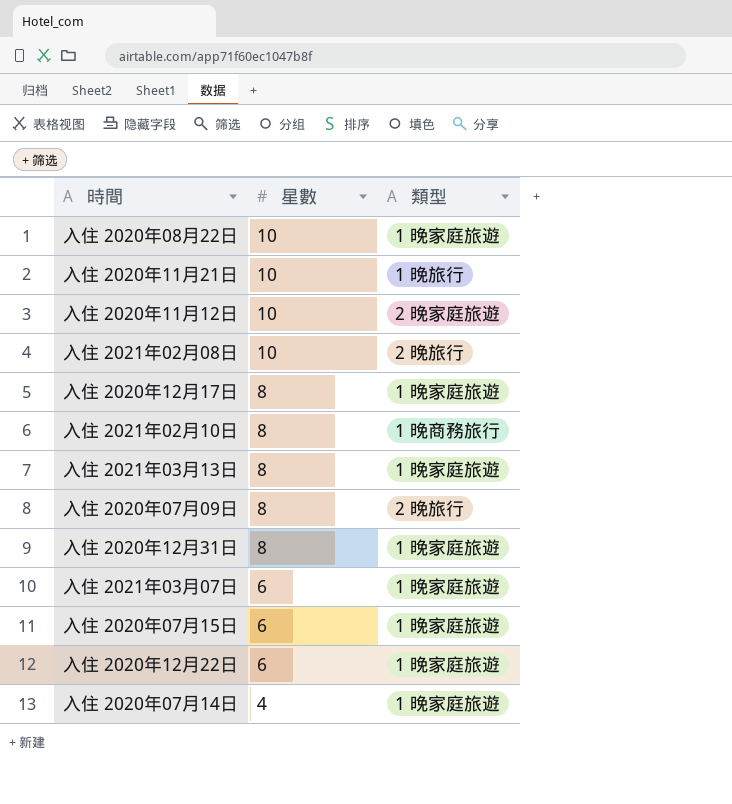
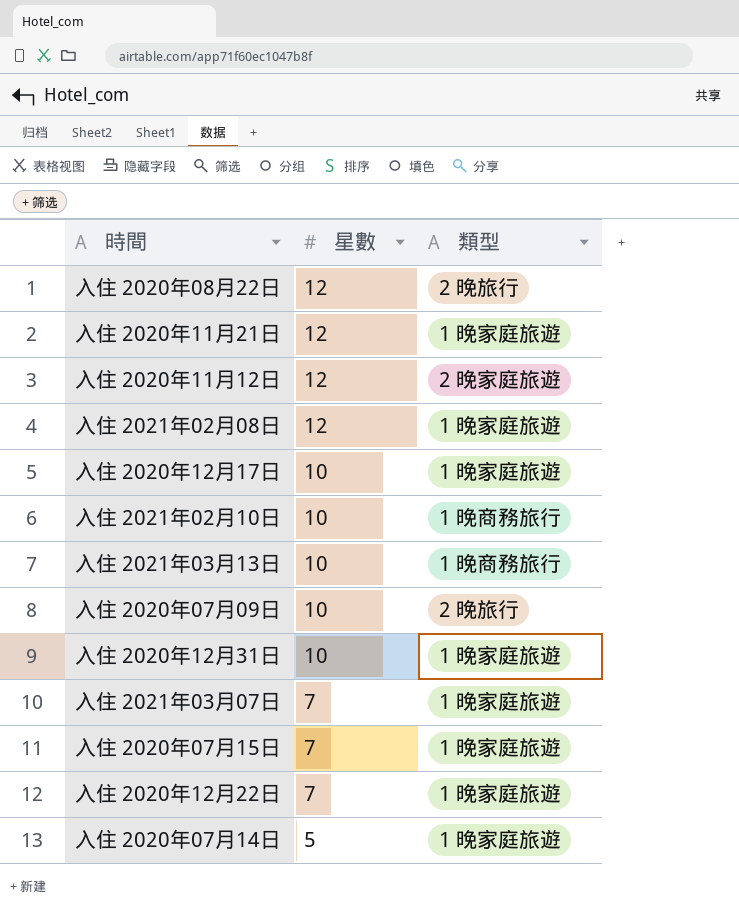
入住 2020年08月22日 | 星數: 10 -> 12
入住 2020年08月22日 | 類型: 1 晚家庭旅遊 -> 2 晚旅行
入住 2020年11月21日 | 星數: 10 -> 12
入住 2020年11月21日 | 類型: 1 晚旅行 -> 1 晚家庭旅遊
入住 2020年11月12日 | 星數: 10 -> 12
入住 2021年02月08日 | 星數: 10 -> 12
入住 2021年02月08日 | 類型: 2 晚旅行 -> 1 晚家庭旅遊
入住 2020年12月17日 | 星數: 8 -> 10
入住 2021年02月10日 | 星數: 8 -> 10
入住 2021年03月13日 | 星數: 8 -> 10
入住 2021年03月13日 | 類型: 1 晚家庭旅遊 -> 1 晚商務旅行
入住 2020年07月09日 | 星數: 8 -> 10
入住 2020年12月31日 | 星數: 8 -> 10
入住 2021年03月07日 | 星數: 6 -> 7
入住 2020年07月15日 | 星數: 6 -> 7
入住 2020年12月22日 | 星數: 6 -> 7
入住 2020年07月14日 | 星數: 4 -> 5

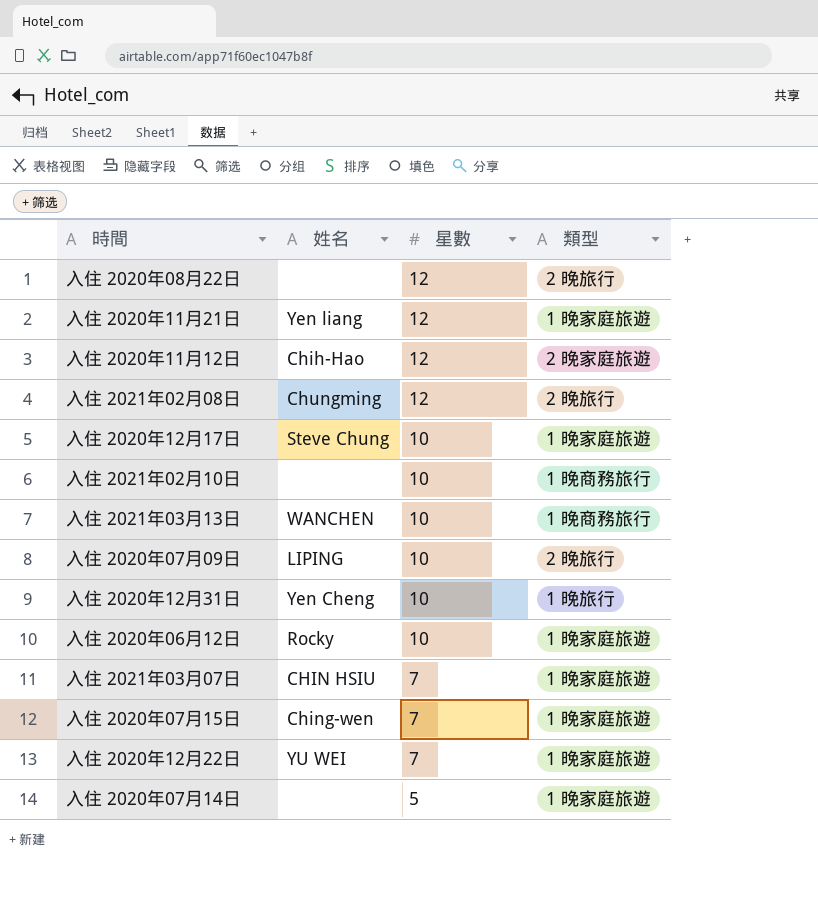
column 姓名 | position: none -> 2
入住 2021年02月08日 | 類型: 1 晚家庭旅遊 -> 2 晚旅行
入住 2020年12月31日 | 類型: 1 晚家庭旅遊 -> 1 晚旅行
row 入住 2020年06月12日: none -> Rocky | 10 | 1 晚家庭旅遊

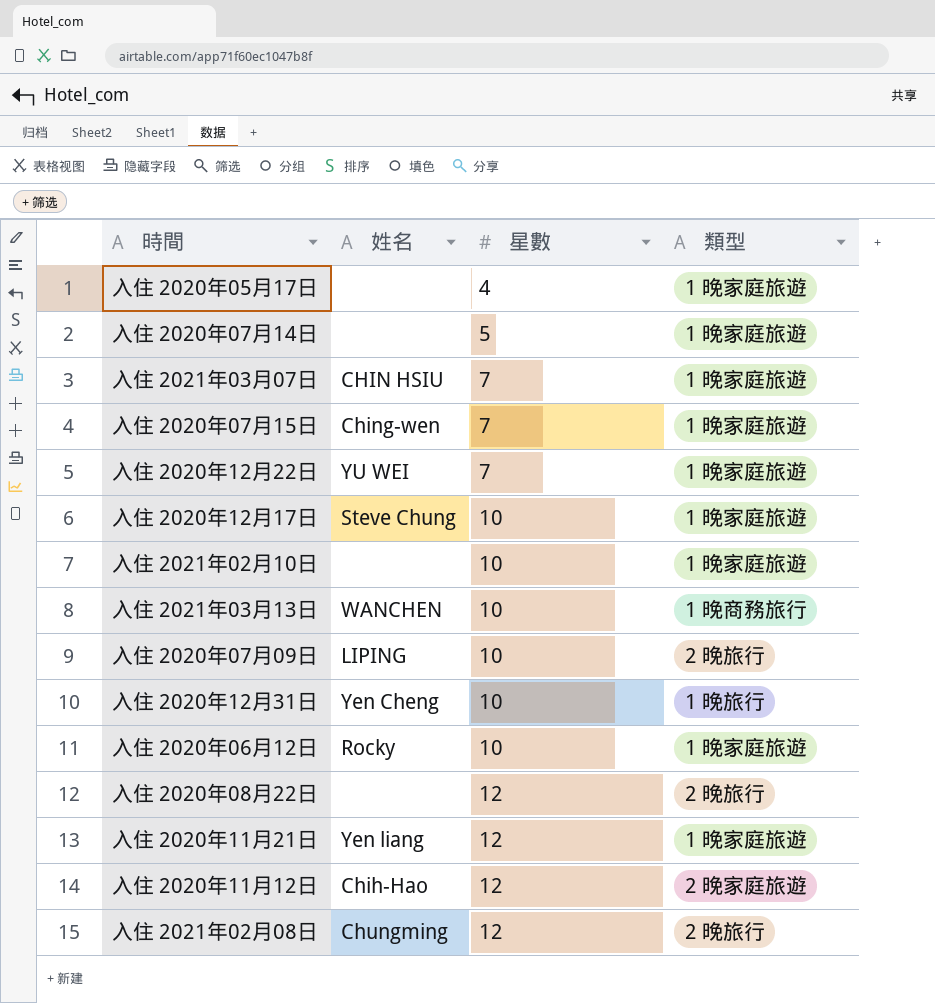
row order: 星數 descending -> 星數 ascending
row 入住 2020年05月17日: none -> none | 4 | 1 晚家庭旅遊
入住 2021年02月10日 | 類型: 1 晚商務旅行 -> 1 晚家庭旅遊

